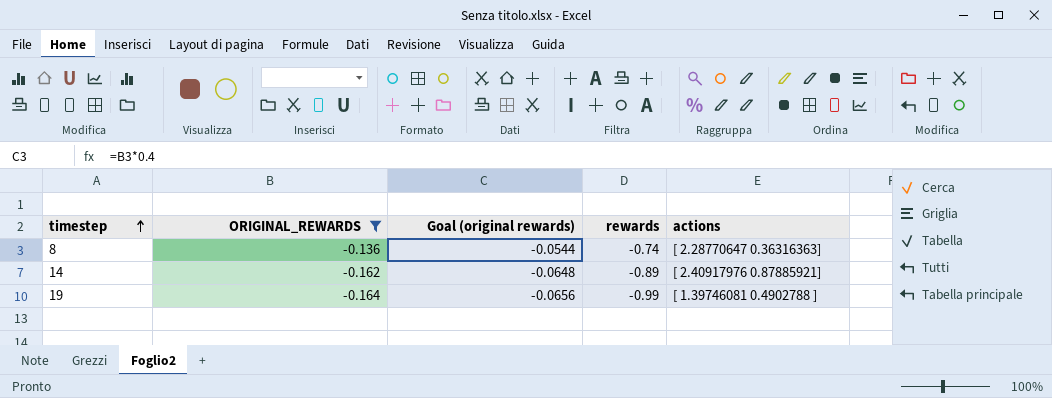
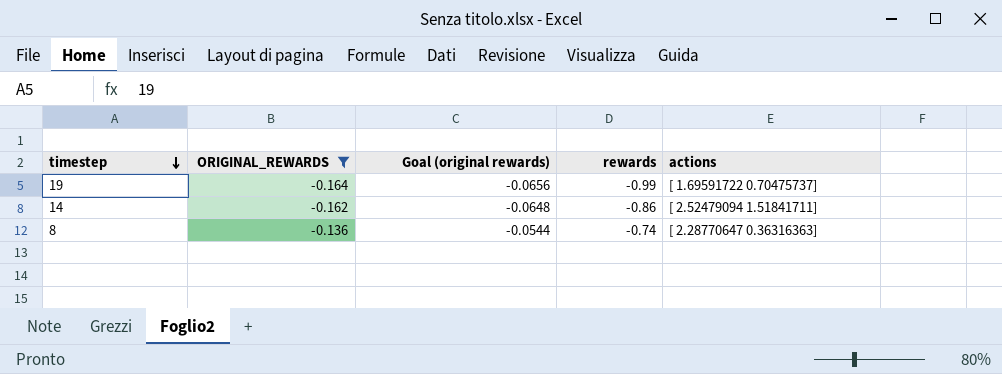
row order: timestep ascending -> timestep descending
19 | actions: [ 1.39746081 0.4902788 ] -> [ 1.69591722 0.70475737]
14 | rewards: -0.89 -> -0.86
14 | actions: [ 2.40917976 0.87885921] -> [ 2.52479094 1.51841711]

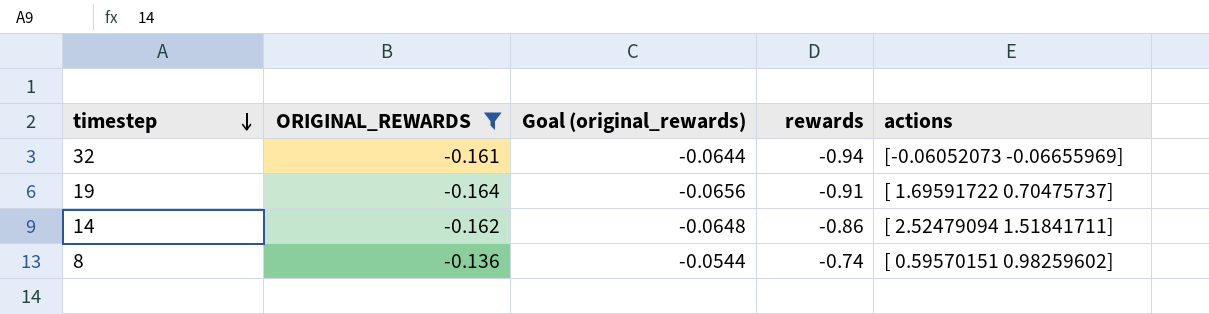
column name: Goal (original rewards) -> Goal (original_rewards)
row 32: none -> -0.161 | -0.0644 | -0.94 | [-0.06052073 -0.06655969]
19 | rewards: -0.99 -> -0.91
8 | actions: [ 2.28770647 0.36316363] -> [ 0.59570151 0.98259602]

